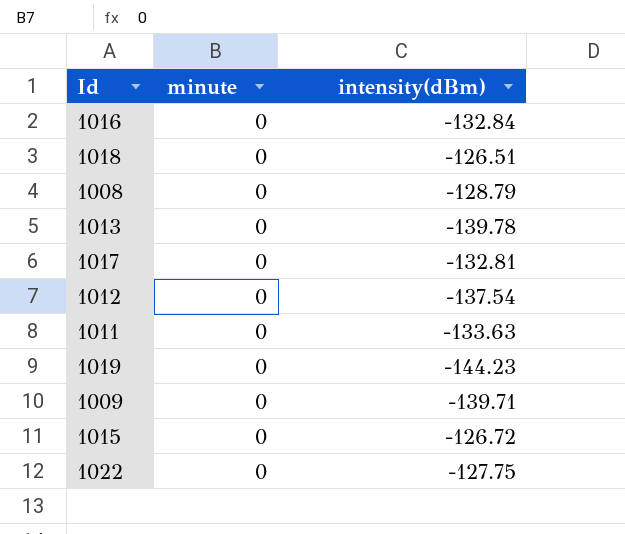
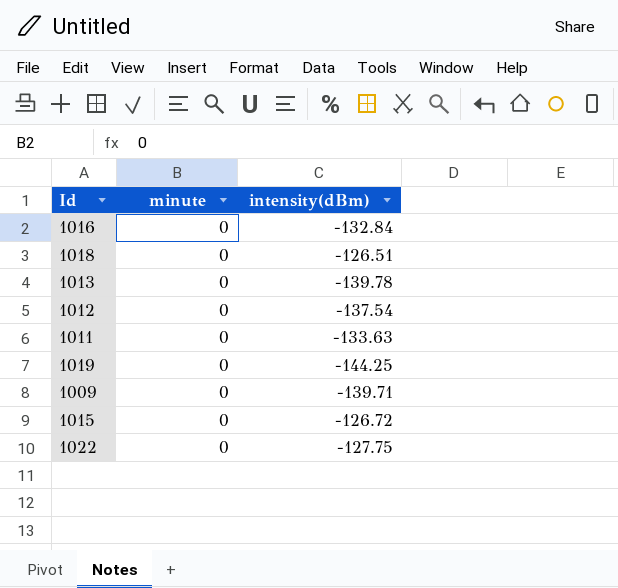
row 1008: 0 | -128.79 -> none
row 1017: 0 | -132.81 -> none
1019 | intensity(dBm): -144.23 -> -144.25

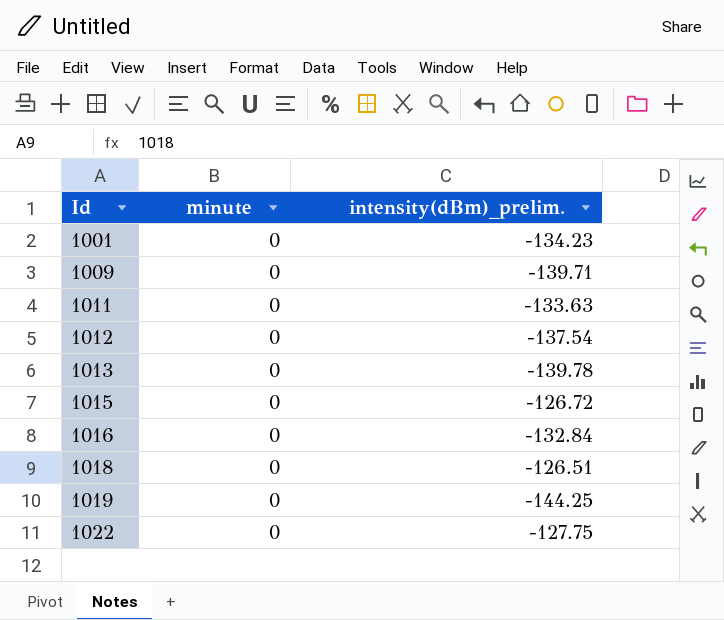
row order: none -> Id ascending
column name: intensity(dBm) -> intensity(dBm)_prelim.
row 1001: none -> 0 | -134.23

